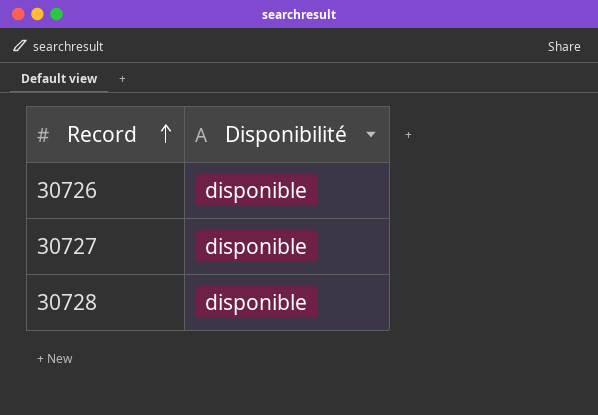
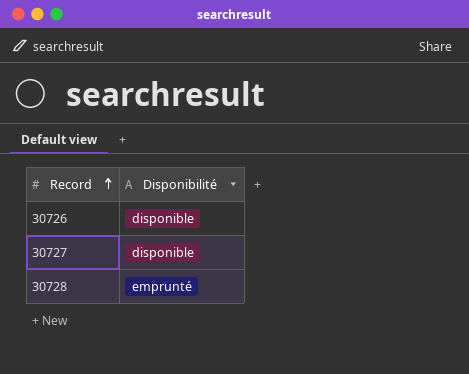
30728 | Disponibilité: disponible -> emprunté

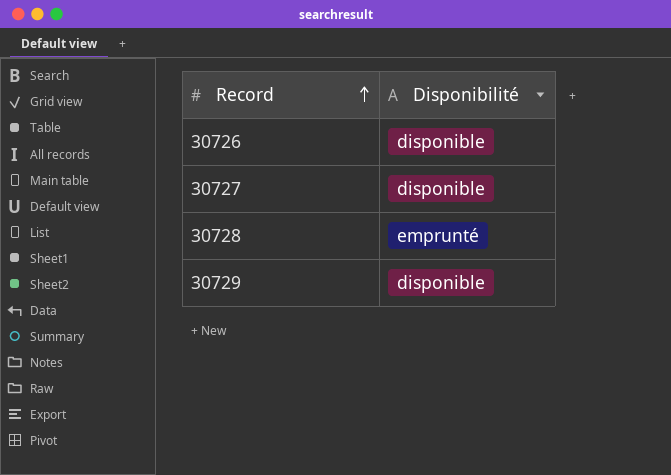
row 30729: none -> disponible

